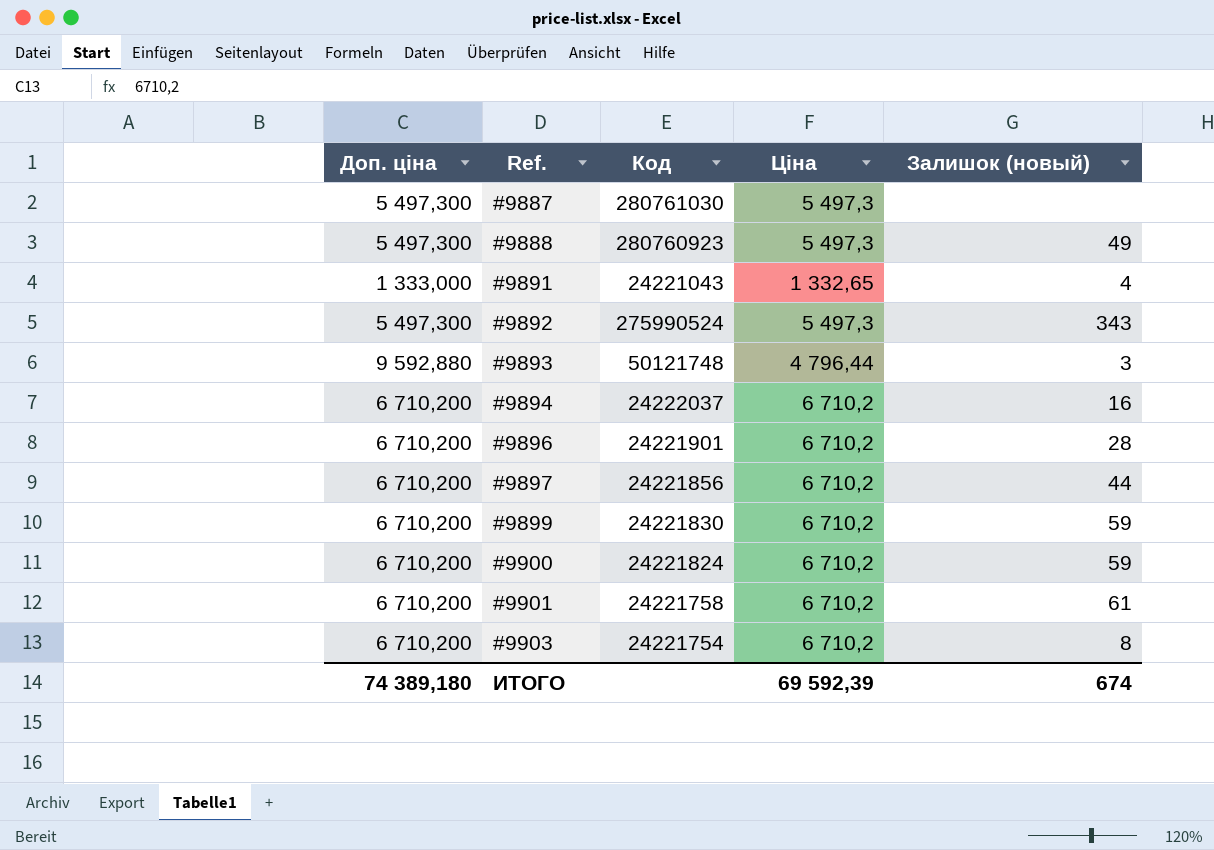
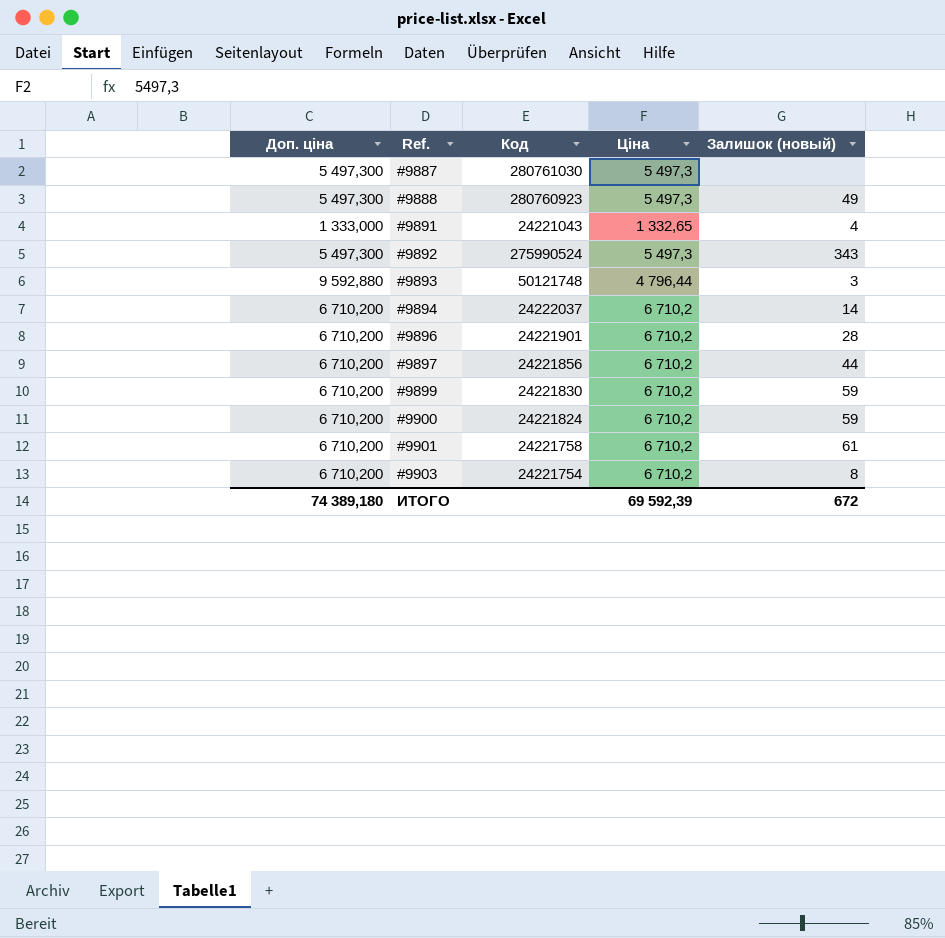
#9894 | Залишок (новый): 16 -> 14
ИТОГО | Залишок (новый): 674 -> 672

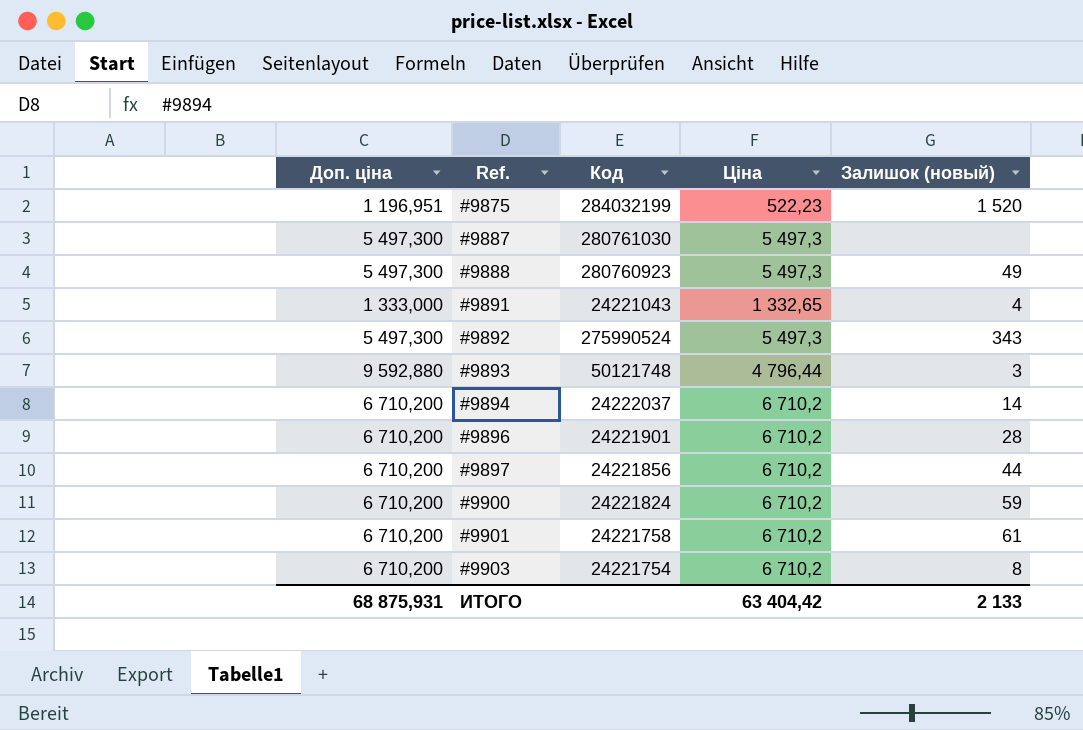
row #9899: 6 710,200 | 24221830 | 6 710,2 | 59 -> none
row #9875: none -> 1 196,951 | 284032199 | 522,23 | 1 520
ИТОГО | Доп. ціна: 74 389,180 -> 68 875,931
ИТОГО | Ціна: 69 592,39 -> 63 404,42
ИТОГО | Залишок (новый): 672 -> 2 133

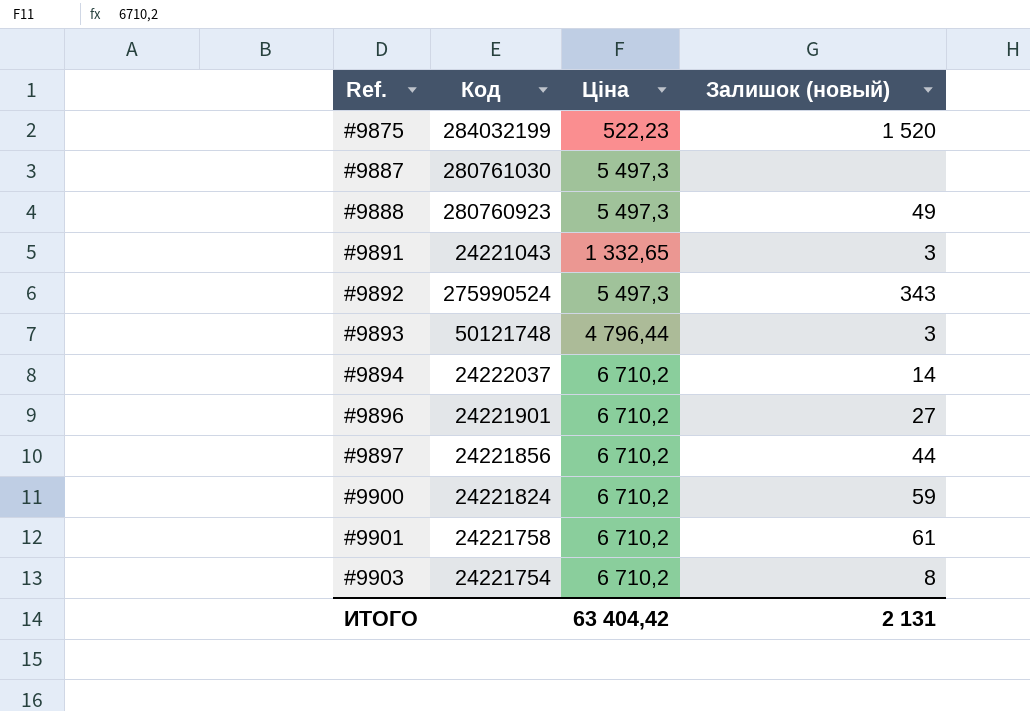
column Доп. ціна | position: 1 -> none
#9891 | Залишок (новый): 4 -> 3
#9896 | Залишок (новый): 28 -> 27
ИТОГО | Залишок (новый): 2 133 -> 2 131

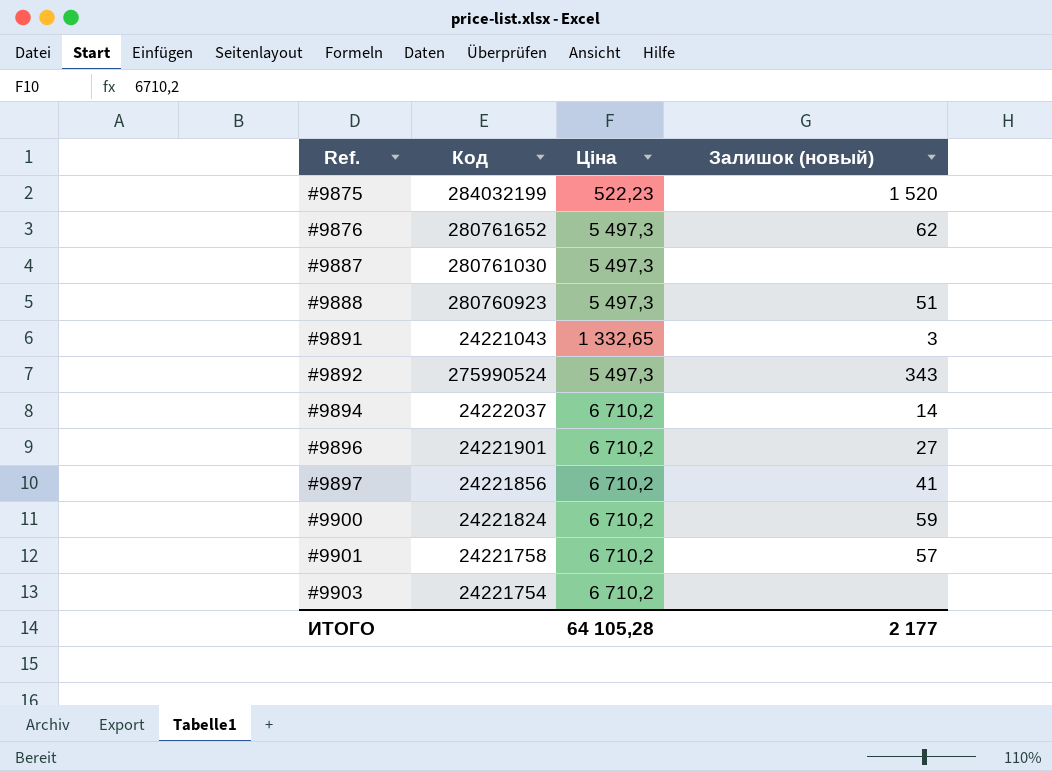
row #9893: 50121748 | 4 796,44 | 3 -> none
row #9876: none -> 280761652 | 5 497,3 | 62
#9888 | Залишок (новый): 49 -> 51
#9897 | Залишок (новый): 44 -> 41
#9901 | Залишок (новый): 61 -> 57
#9903 | Залишок (новый): 8 -> none
ИТОГО | Ціна: 63 404,42 -> 64 105,28
ИТОГО | Залишок (новый): 2 131 -> 2 177

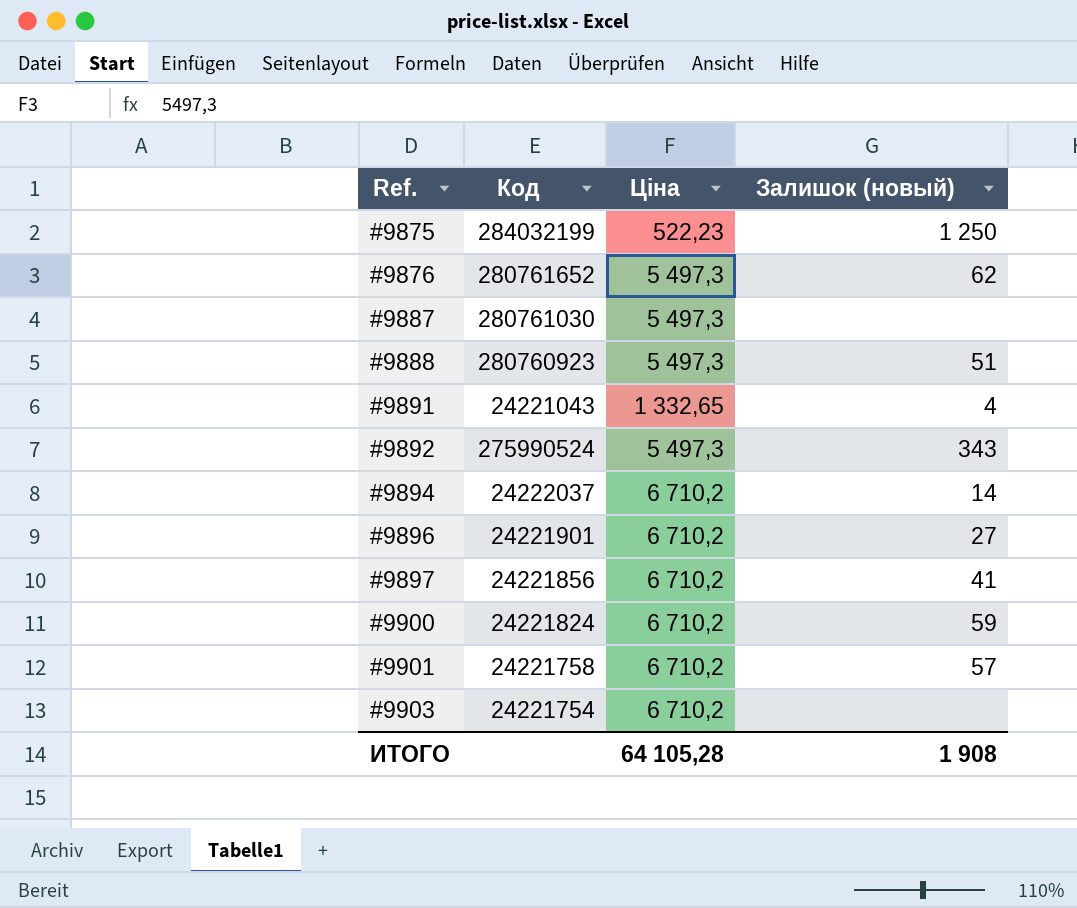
#9875 | Залишок (новый): 1 520 -> 1 250
#9891 | Залишок (новый): 3 -> 4
ИТОГО | Залишок (новый): 2 177 -> 1 908

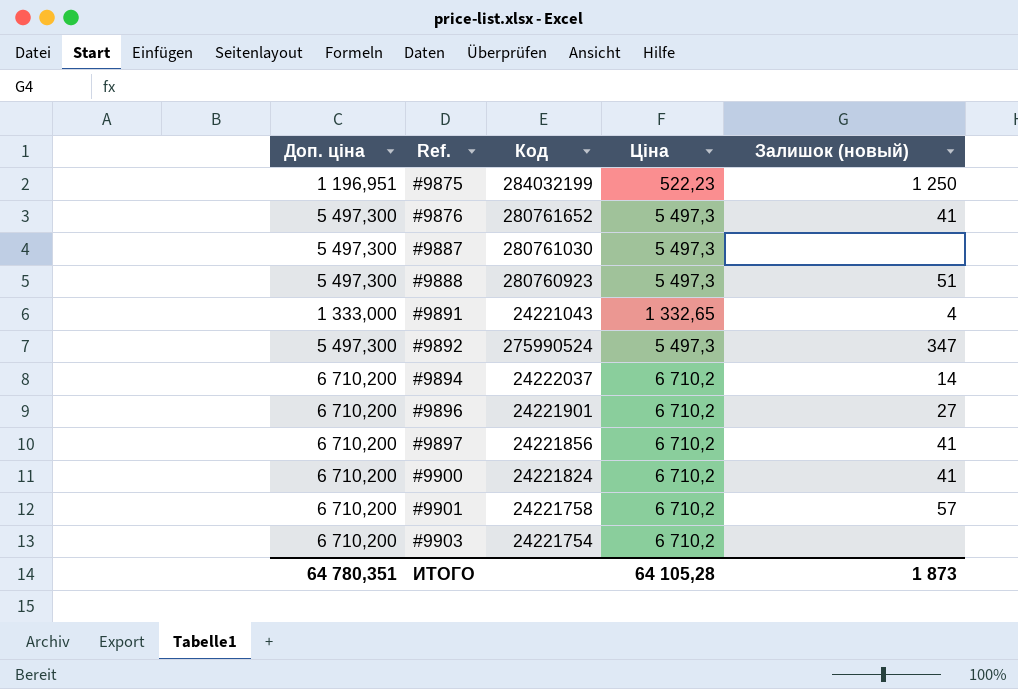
column Доп. ціна | position: none -> 1
#9876 | Залишок (новый): 62 -> 41
#9892 | Залишок (новый): 343 -> 347
#9900 | Залишок (новый): 59 -> 41
ИТОГО | Залишок (новый): 1 908 -> 1 873

